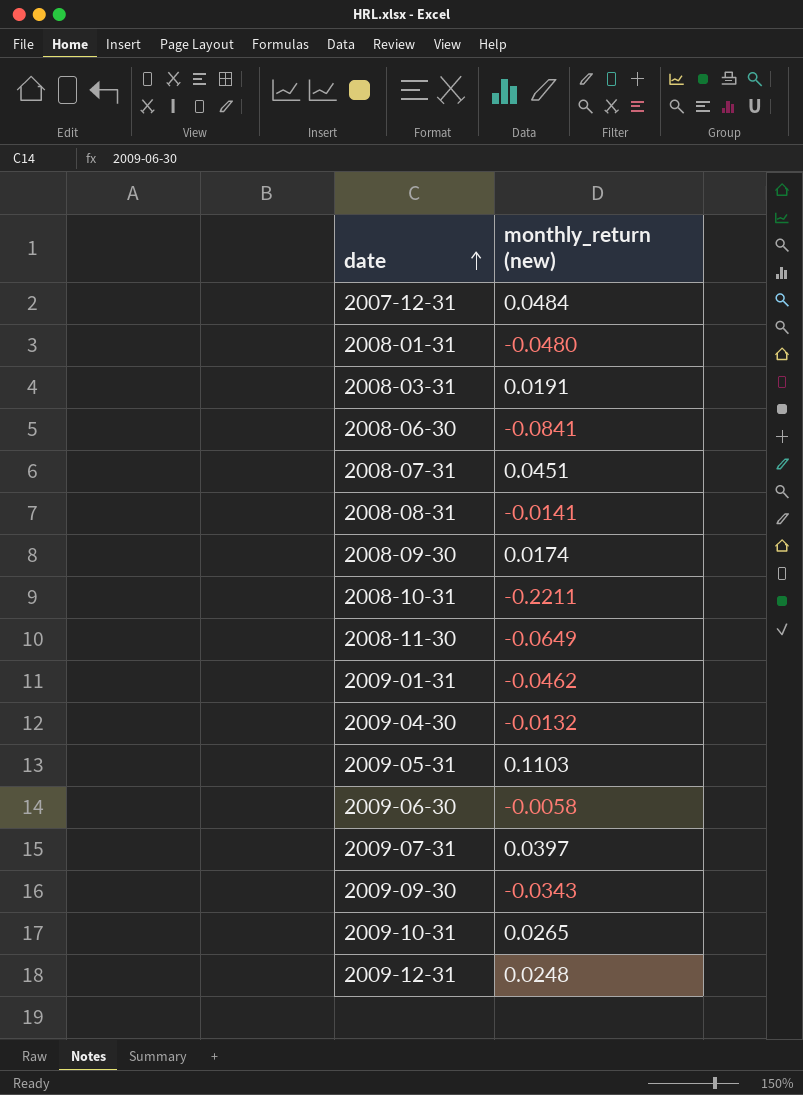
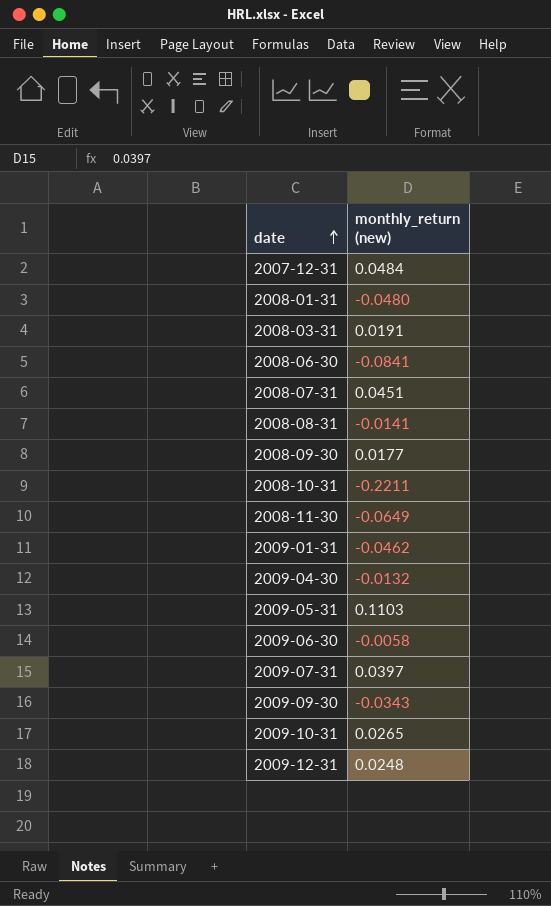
2008-09-30 | monthly_return (new): 0.0174 -> 0.0177

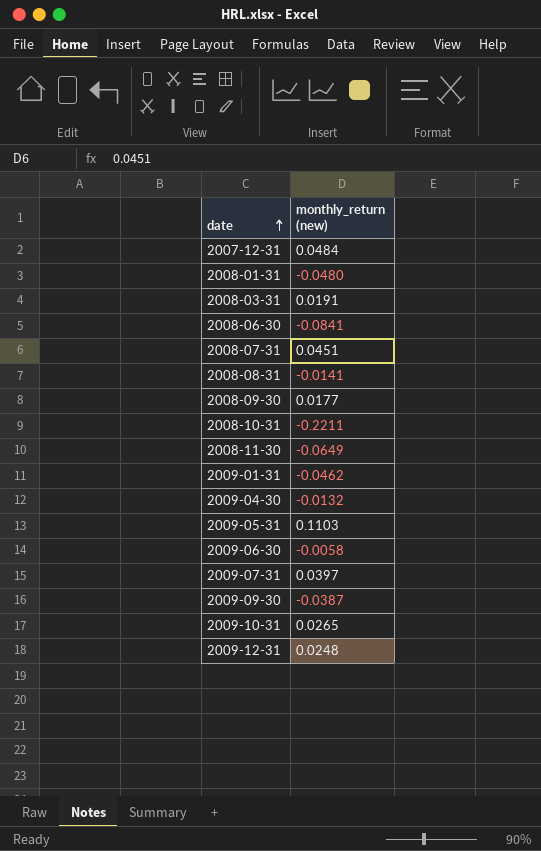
2009-09-30 | monthly_return (new): -0.0343 -> -0.0387

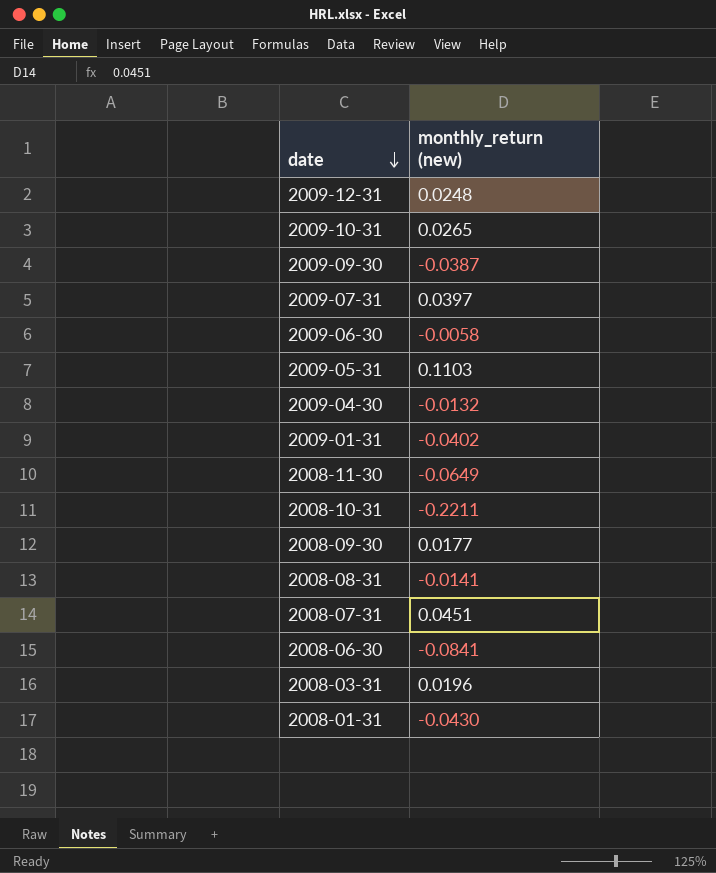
row order: date ascending -> date descending
row 2007-12-31: 0.0484 -> none
2009-01-31 | monthly_return (new): -0.0462 -> -0.0402
2008-03-31 | monthly_return (new): 0.0191 -> 0.0196
2008-01-31 | monthly_return (new): -0.0480 -> -0.0430

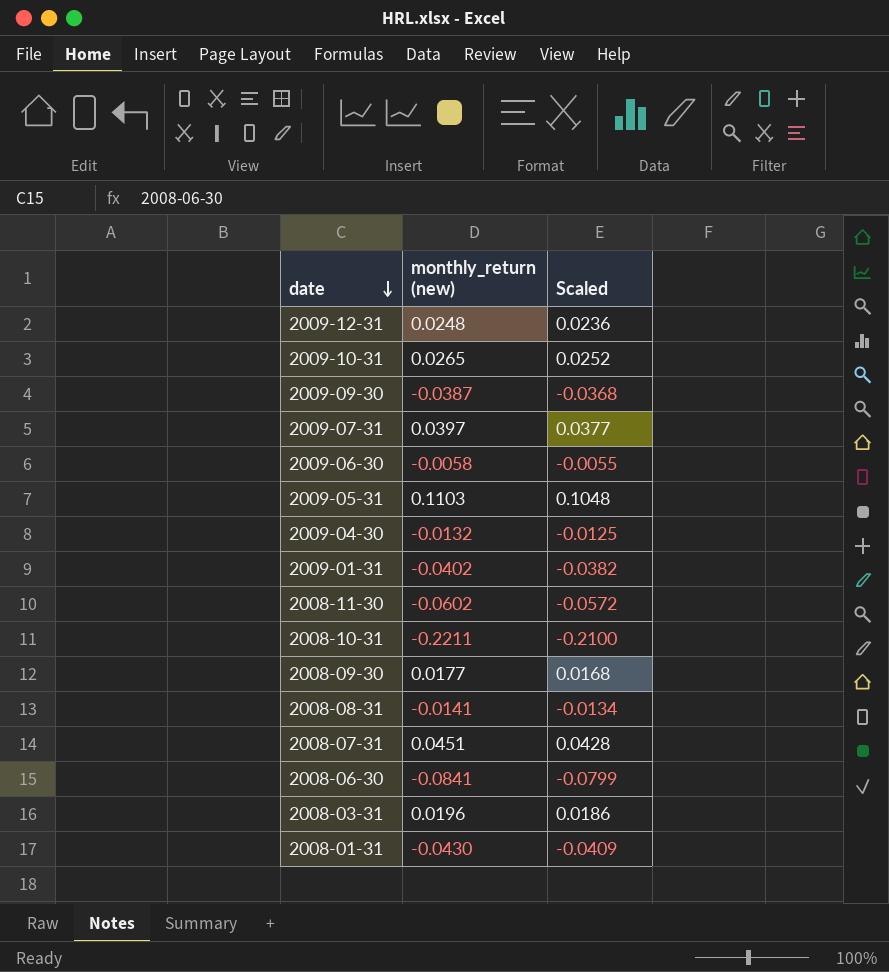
column Scaled | formula: none -> [monthly_return (new)] * 0.95
2008-11-30 | monthly_return (new): -0.0649 -> -0.0602

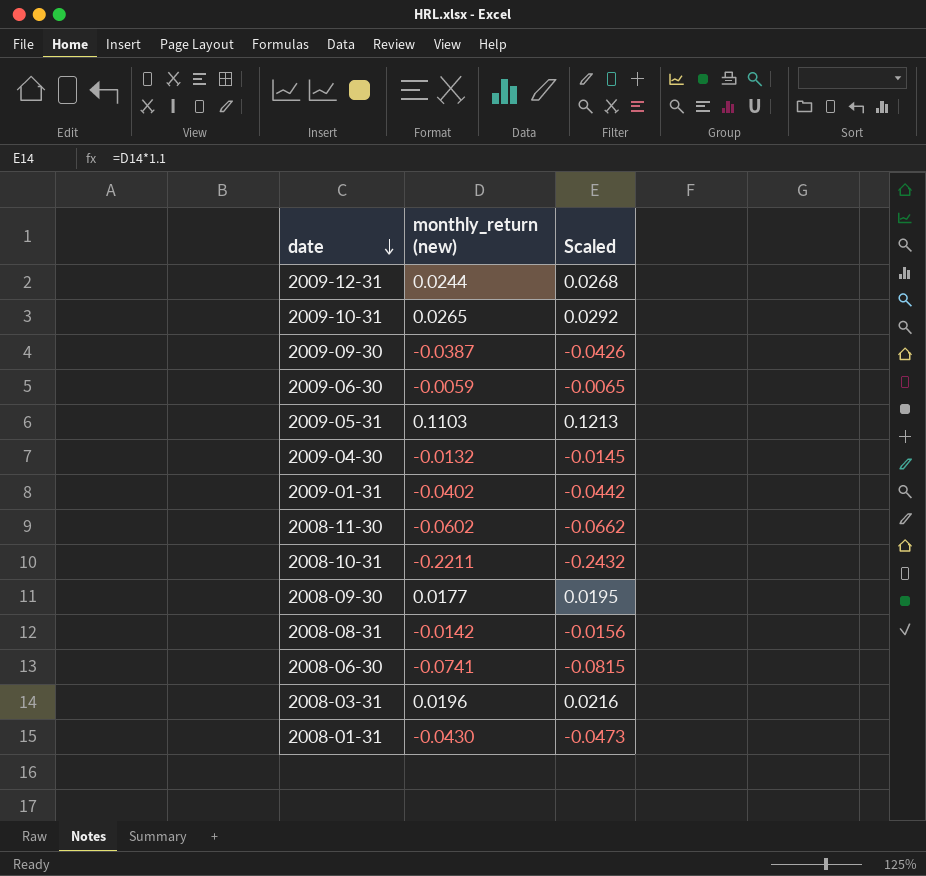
column Scaled | formula: [monthly_return (new)] * 0.95 -> [monthly_return (new)] * 1.1
row 2009-07-31: 0.0397 | 0.0377 -> none
row 2008-07-31: 0.0451 | 0.0428 -> none
2009-12-31 | monthly_return (new): 0.0248 -> 0.0244
2009-06-30 | monthly_return (new): -0.0058 -> -0.0059
2008-08-31 | monthly_return (new): -0.0141 -> -0.0142
2008-06-30 | monthly_return (new): -0.0841 -> -0.0741

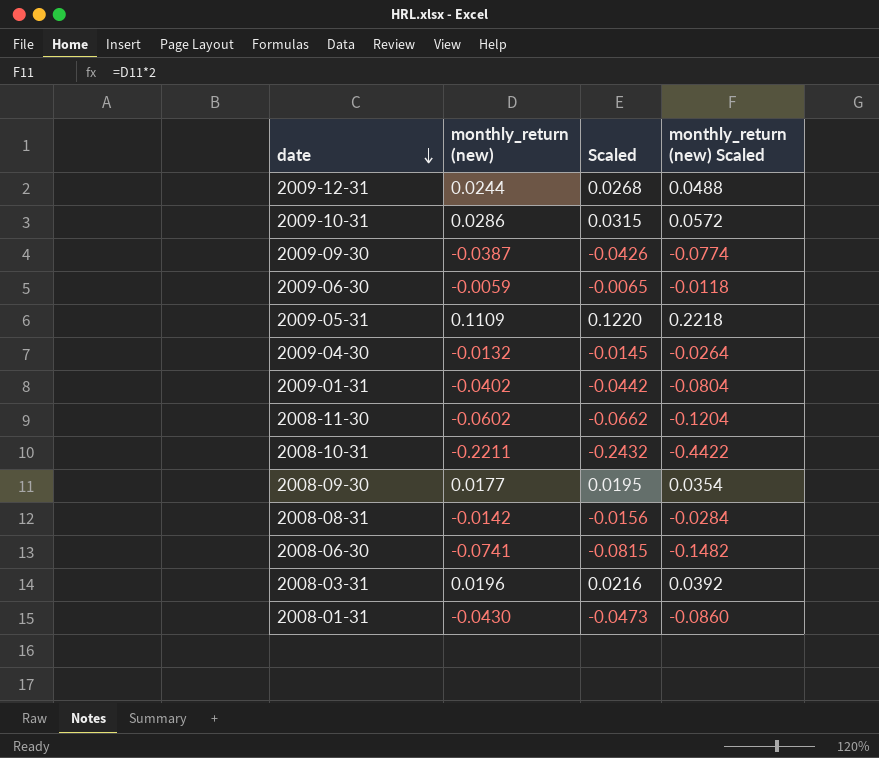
column monthly_return (new) Scaled | formula: none -> [monthly_return (new)] * 2
2009-10-31 | monthly_return (new): 0.0265 -> 0.0286
2009-10-31 | Scaled: 0.0292 -> 0.0315
2009-05-31 | monthly_return (new): 0.1103 -> 0.1109
2009-05-31 | Scaled: 0.1213 -> 0.1220

